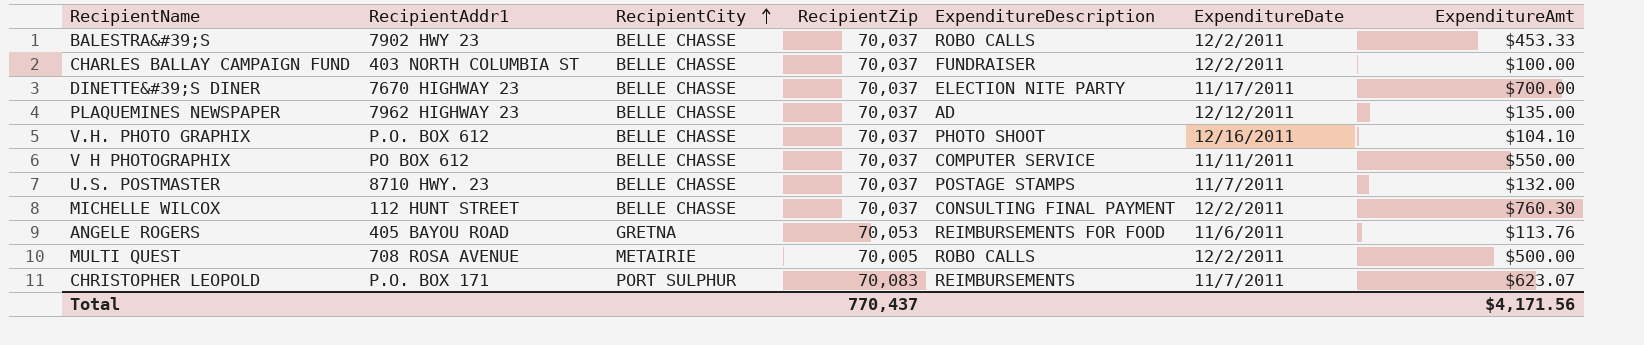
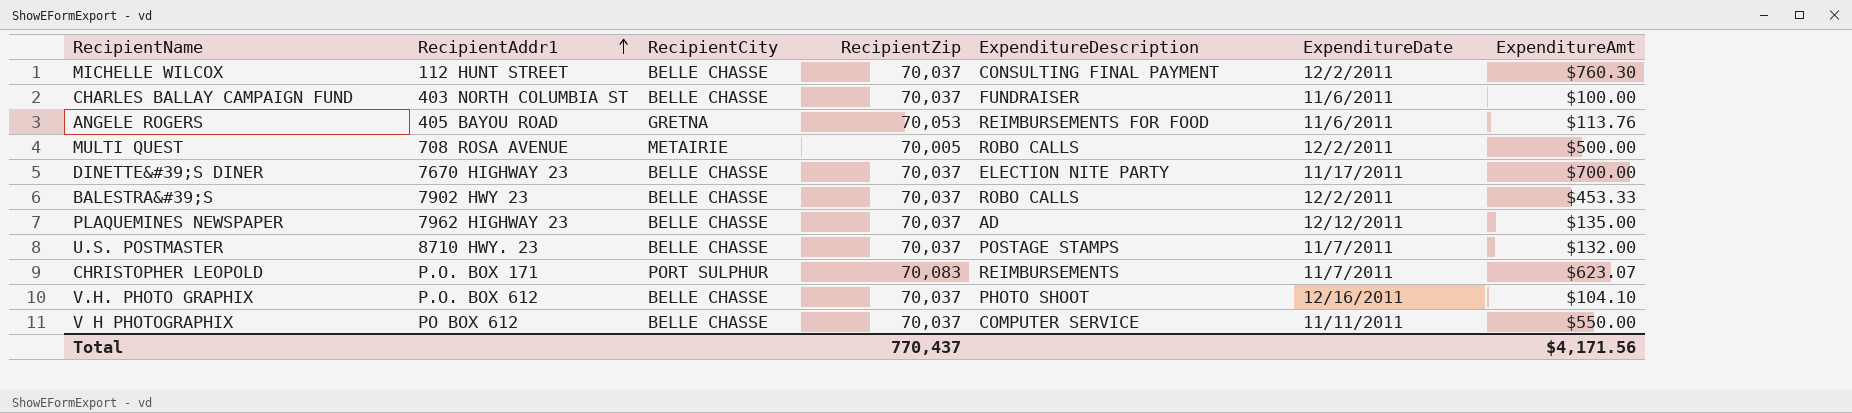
row order: RecipientCity ascending -> RecipientAddr1 ascending
CHARLES BALLAY CAMPAIGN FUND | ExpenditureDate: 12/2/2011 -> 11/6/2011

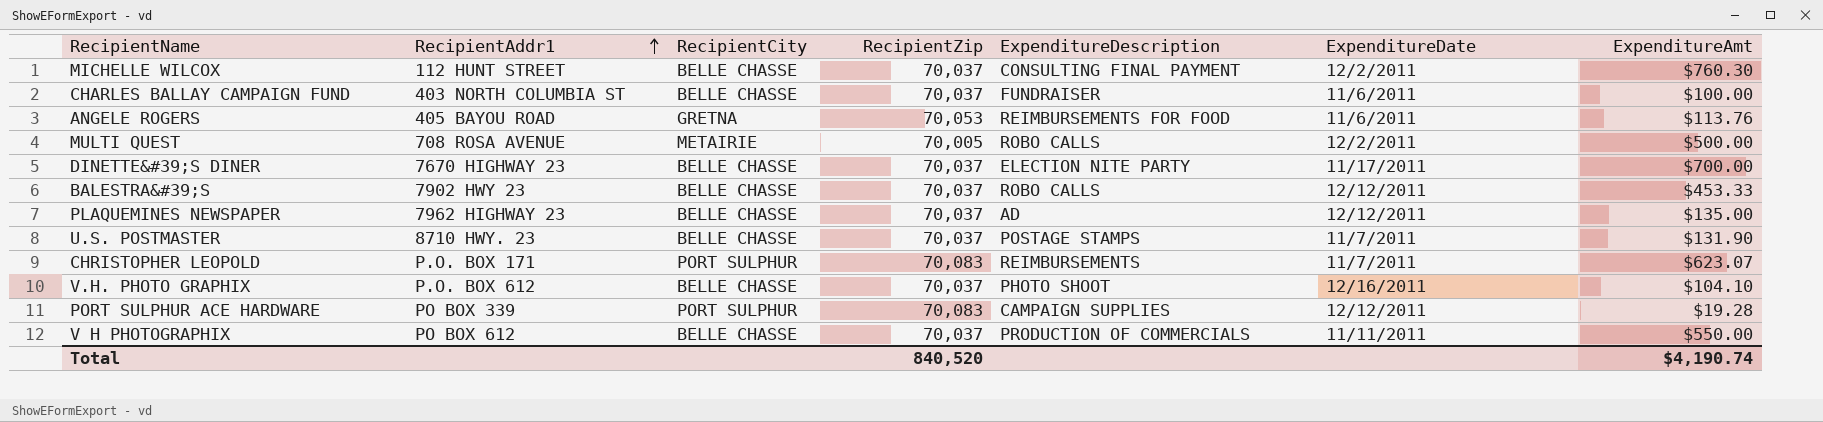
BALESTRA&#39;S | ExpenditureDate: 12/2/2011 -> 12/12/2011
U.S. POSTMASTER | ExpenditureAmt: $132.00 -> $131.90
row PORT SULPHUR ACE HARDWARE: none -> PO BOX 339 | PORT SULPHUR | 70,083 | CAMPAIGN SUPPLIES | 12/12/2011 | $19.28
V H PHOTOGRAPHIX | ExpenditureDescription: COMPUTER SERVICE -> PRODUCTION OF COMMERCIALS
Total | RecipientZip: 770,437 -> 840,520
Total | ExpenditureAmt: $4,171.56 -> $4,190.74

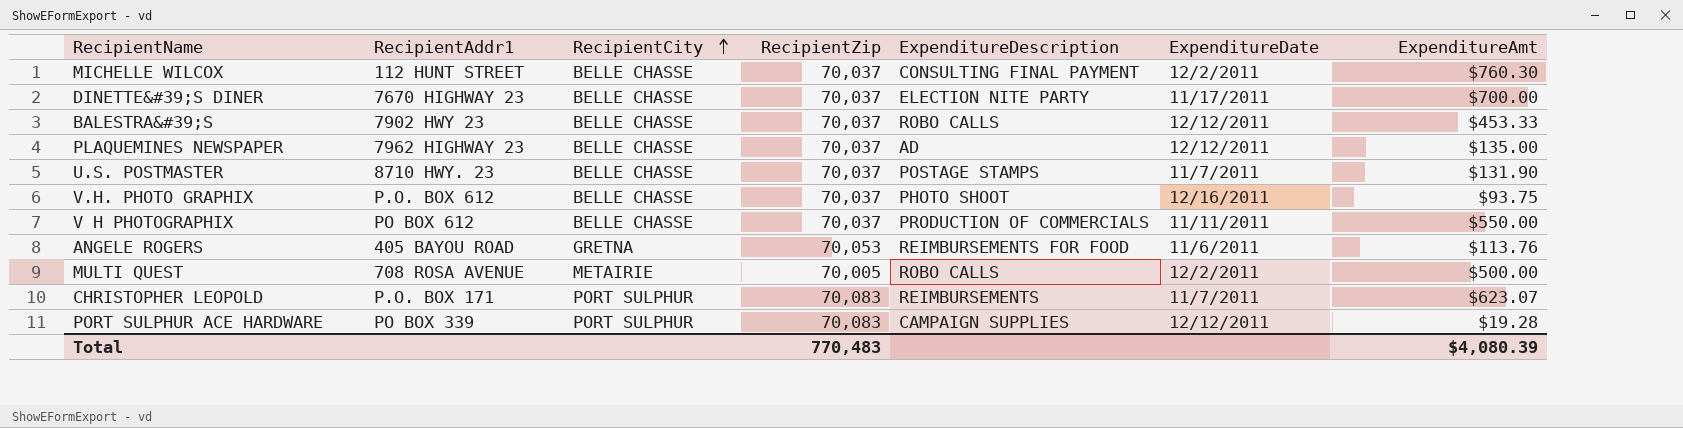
row order: RecipientAddr1 ascending -> RecipientCity ascending
row CHARLES BALLAY CAMPAIGN FUND: 403 NORTH COLUMBIA ST | BELLE CHASSE | 70,037 | FUNDRAISER | 11/6/2011 | $100.00 -> none
V.H. PHOTO GRAPHIX | ExpenditureAmt: $104.10 -> $93.75
Total | RecipientZip: 840,520 -> 770,483
Total | ExpenditureAmt: $4,190.74 -> $4,080.39

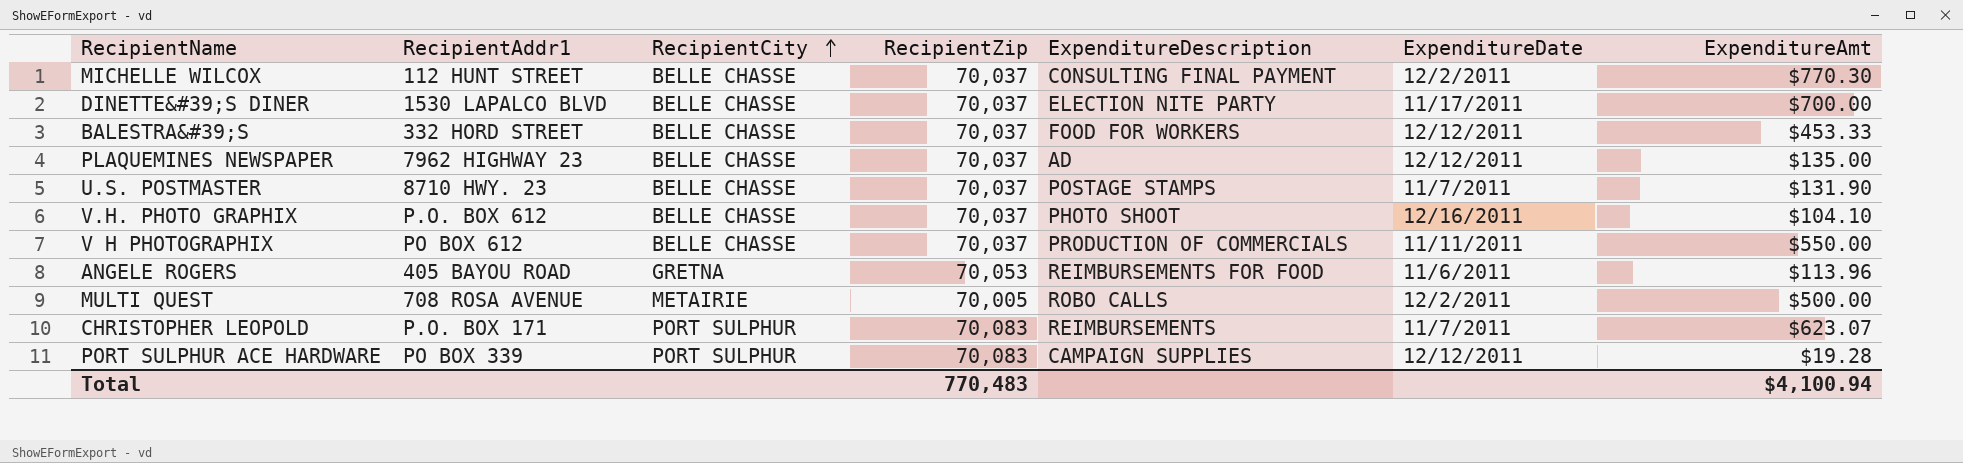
MICHELLE WILCOX | ExpenditureAmt: $760.30 -> $770.30
DINETTE&#39;S DINER | RecipientAddr1: 7670 HIGHWAY 23 -> 1530 LAPALCO BLVD
BALESTRA&#39;S | RecipientAddr1: 7902 HWY 23 -> 332 HORD STREET
BALESTRA&#39;S | ExpenditureDescription: ROBO CALLS -> FOOD FOR WORKERS
V.H. PHOTO GRAPHIX | ExpenditureAmt: $93.75 -> $104.10
ANGELE ROGERS | ExpenditureAmt: $113.76 -> $113.96
Total | ExpenditureAmt: $4,080.39 -> $4,100.94

